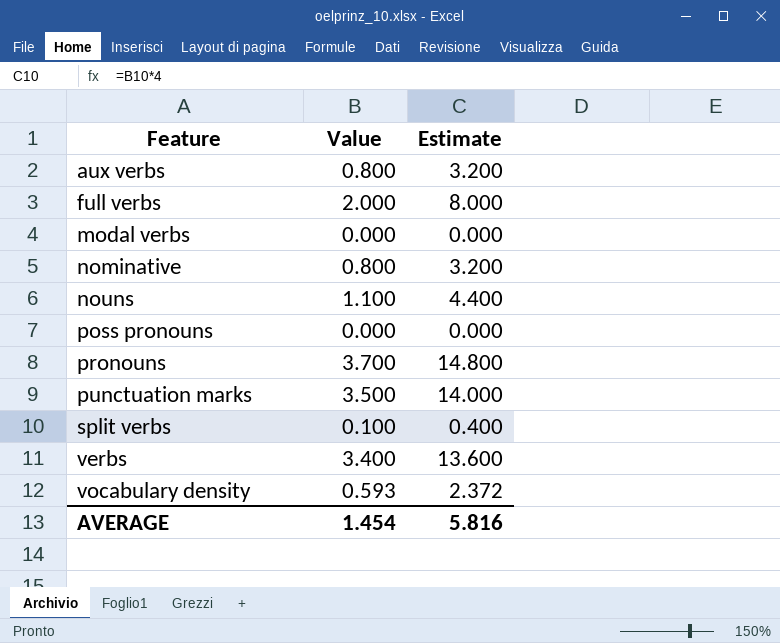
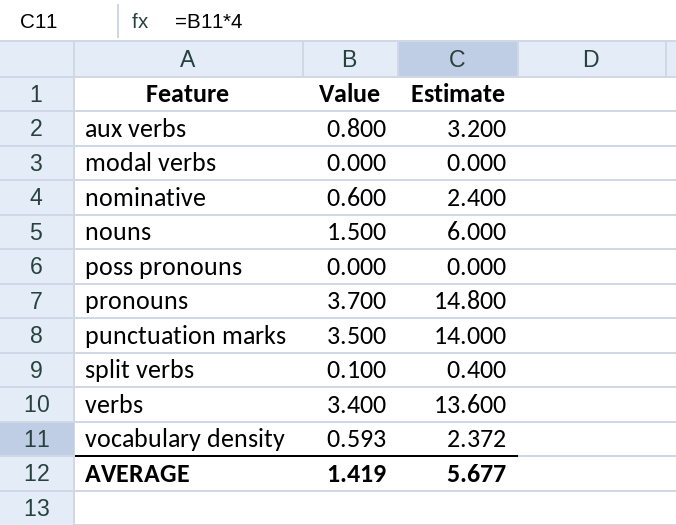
row full verbs: 2.000 | 8.000 -> none
nominative | Value: 0.800 -> 0.600
nominative | Estimate: 3.200 -> 2.400
nouns | Value: 1.100 -> 1.500
nouns | Estimate: 4.400 -> 6.000
AVERAGE | Value: 1.454 -> 1.419
AVERAGE | Estimate: 5.816 -> 5.677

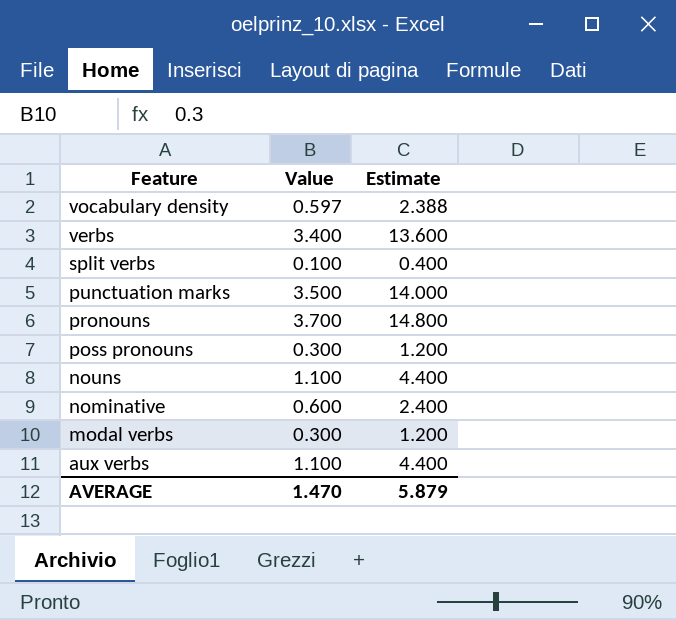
row order: Feature ascending -> Feature descending
vocabulary density | Value: 0.593 -> 0.597
vocabulary density | Estimate: 2.372 -> 2.388
poss pronouns | Value: 0.000 -> 0.300
poss pronouns | Estimate: 0.000 -> 1.200
nouns | Value: 1.500 -> 1.100
nouns | Estimate: 6.000 -> 4.400
modal verbs | Value: 0.000 -> 0.300
modal verbs | Estimate: 0.000 -> 1.200
aux verbs | Value: 0.800 -> 1.100
aux verbs | Estimate: 3.200 -> 4.400
AVERAGE | Value: 1.419 -> 1.470
AVERAGE | Estimate: 5.677 -> 5.879

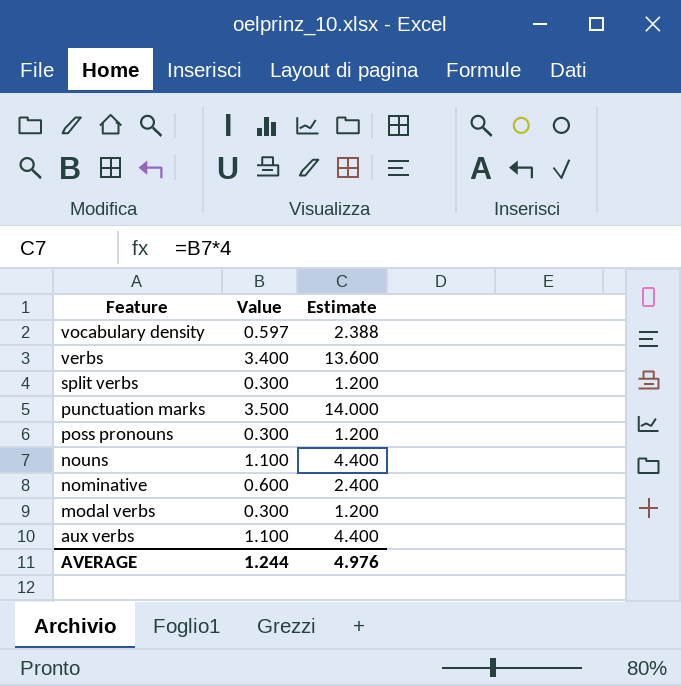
row pronouns: 3.700 | 14.800 -> none
split verbs | Value: 0.100 -> 0.300
split verbs | Estimate: 0.400 -> 1.200
AVERAGE | Value: 1.470 -> 1.244
AVERAGE | Estimate: 5.879 -> 4.976

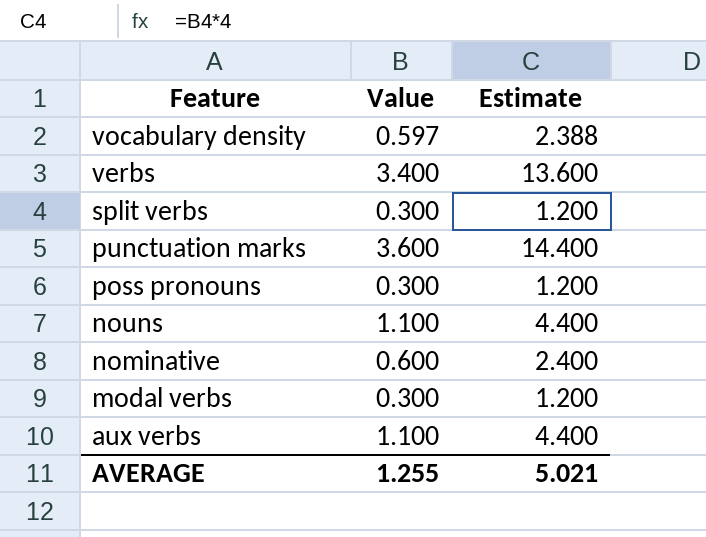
punctuation marks | Value: 3.500 -> 3.600
punctuation marks | Estimate: 14.000 -> 14.400
AVERAGE | Value: 1.244 -> 1.255
AVERAGE | Estimate: 4.976 -> 5.021

